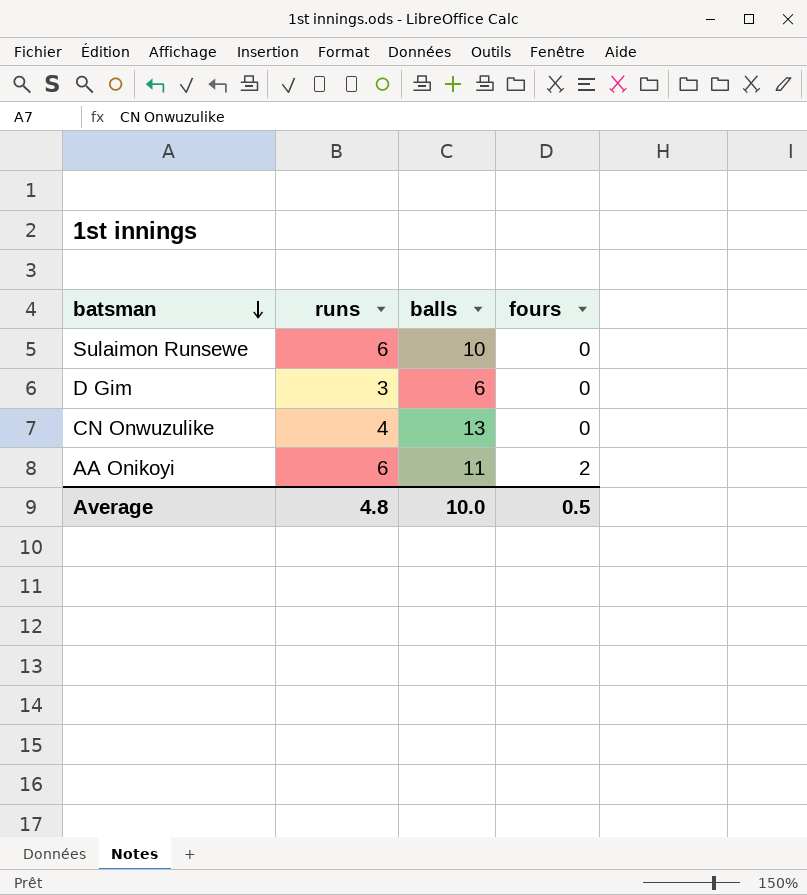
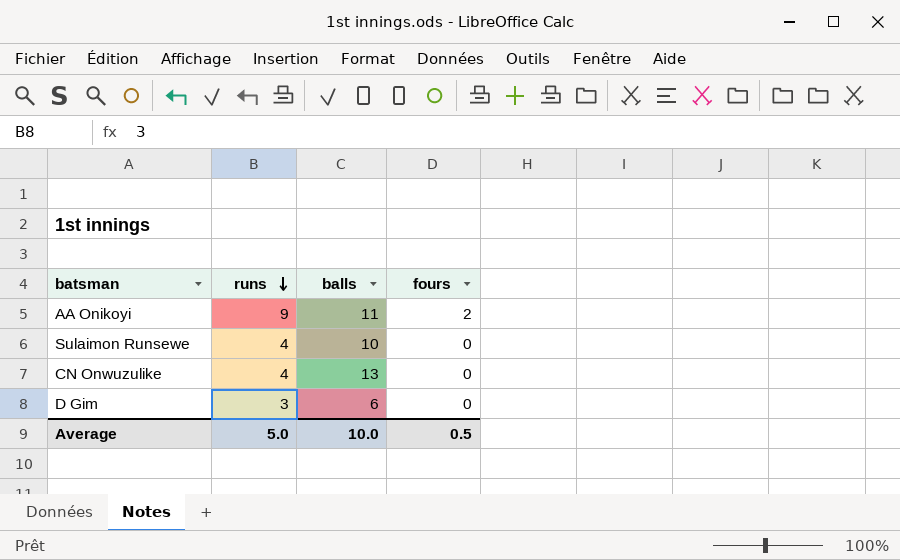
row order: batsman descending -> runs descending
AA Onikoyi | runs: 6 -> 9
Sulaimon Runsewe | runs: 6 -> 4
Average | runs: 4.8 -> 5.0

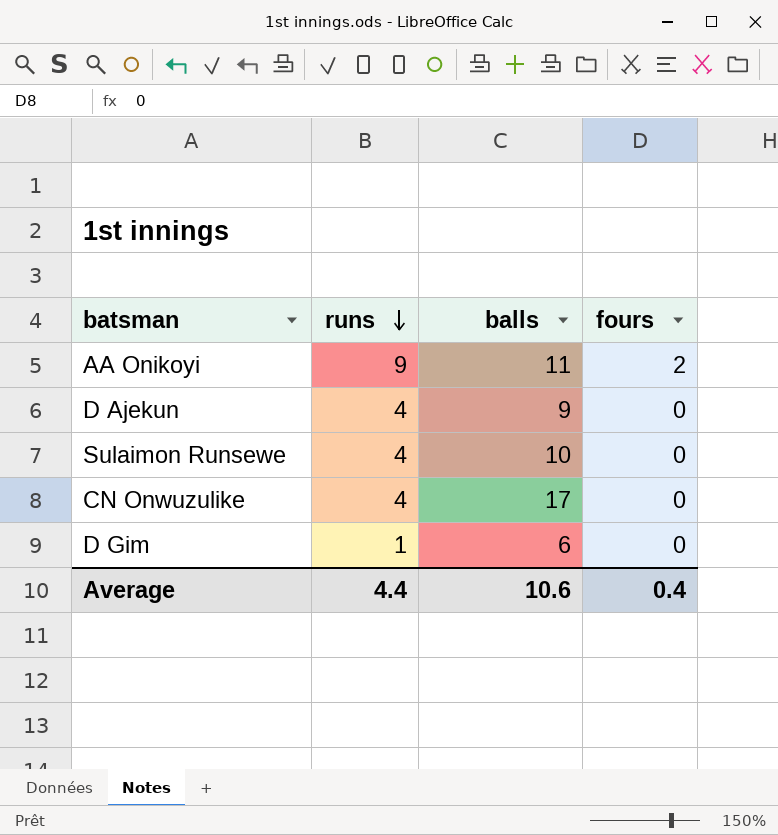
row D Ajekun: none -> 4 | 9 | 0
CN Onwuzulike | balls: 13 -> 17
D Gim | runs: 3 -> 1
Average | runs: 5.0 -> 4.4
Average | balls: 10.0 -> 10.6
Average | fours: 0.5 -> 0.4

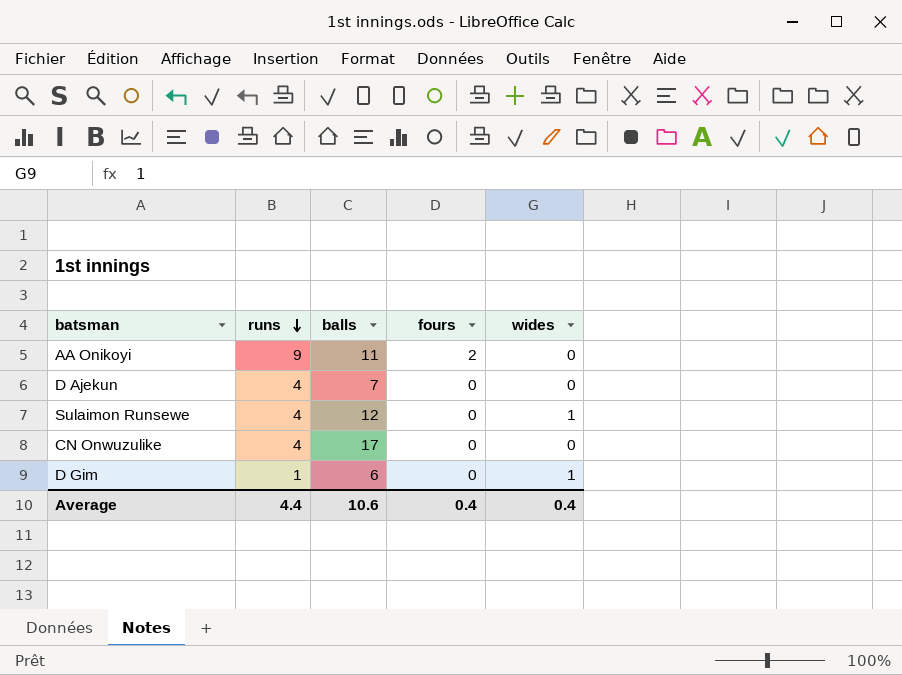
column wides | position: none -> 5
D Ajekun | balls: 9 -> 7
Sulaimon Runsewe | balls: 10 -> 12

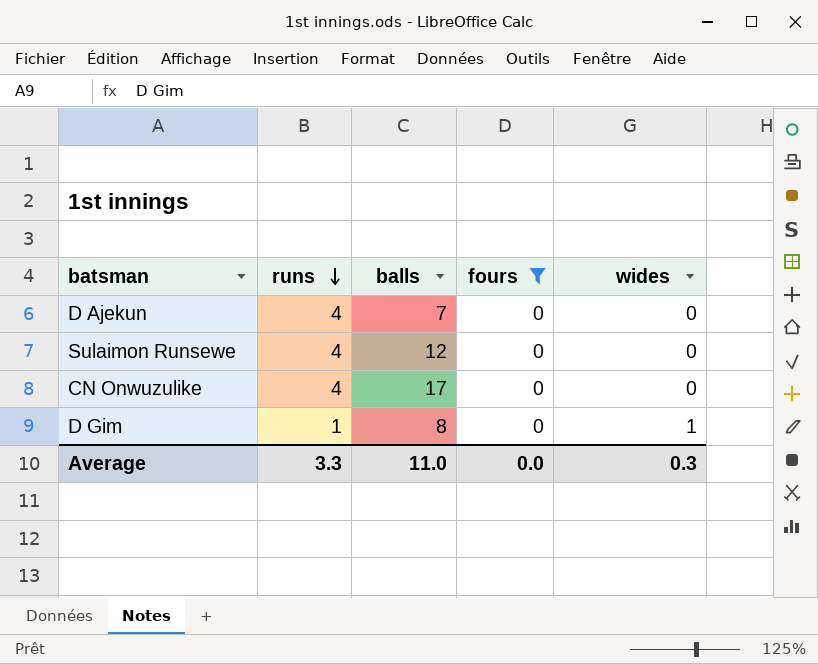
filter: none -> fours = 0
Sulaimon Runsewe | wides: 1 -> 0
D Gim | balls: 6 -> 8
Average | runs: 4.4 -> 3.3
Average | balls: 10.6 -> 11.0
Average | fours: 0.4 -> 0.0
Average | wides: 0.4 -> 0.3

